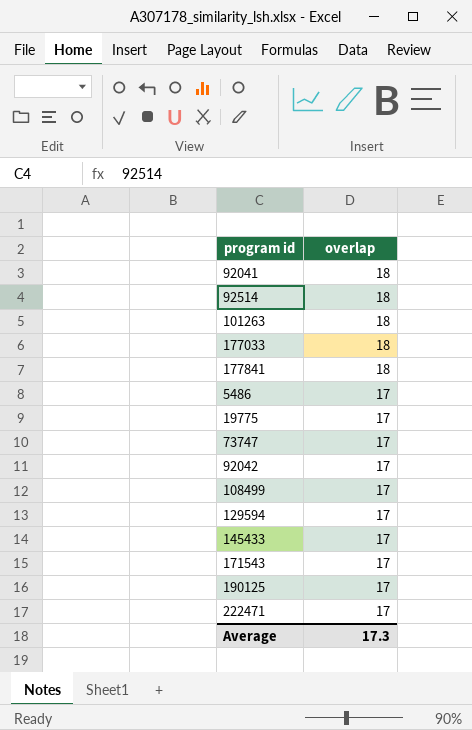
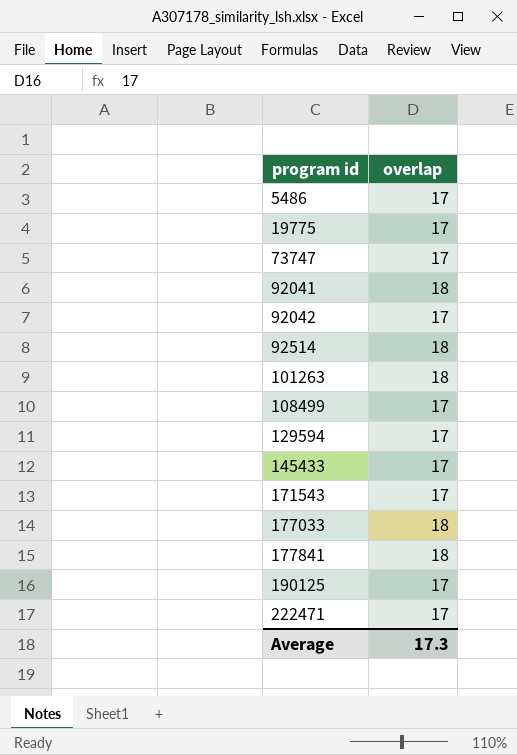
row order: overlap descending -> program id ascending

